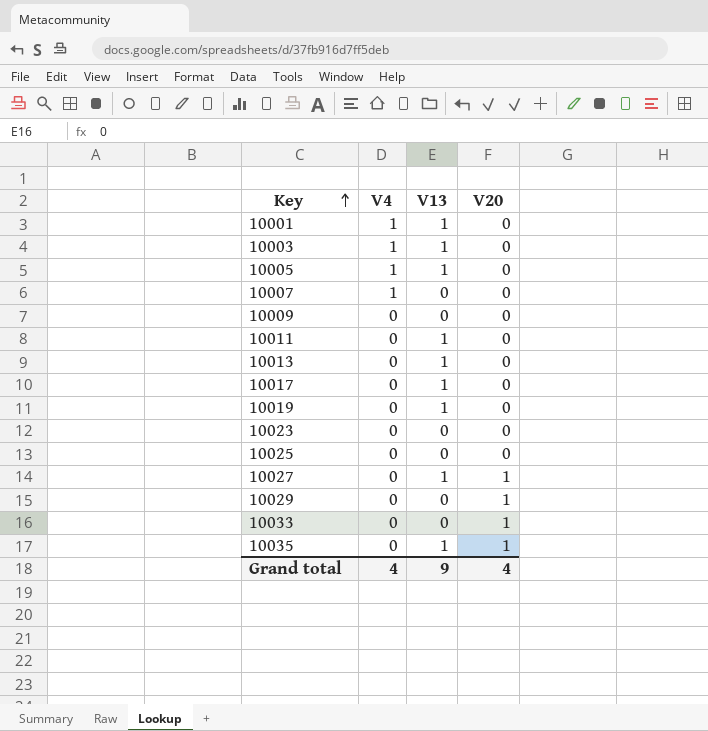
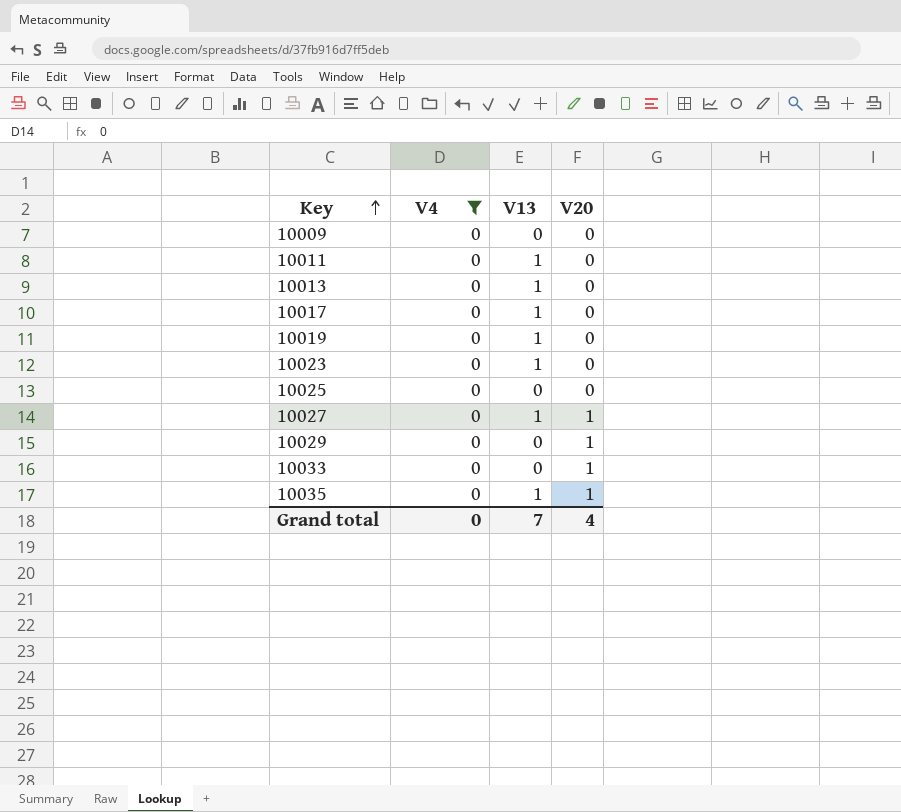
filter: none -> V4 = 0
10023 | V13: 0 -> 1
Grand total | V4: 4 -> 0
Grand total | V13: 9 -> 7

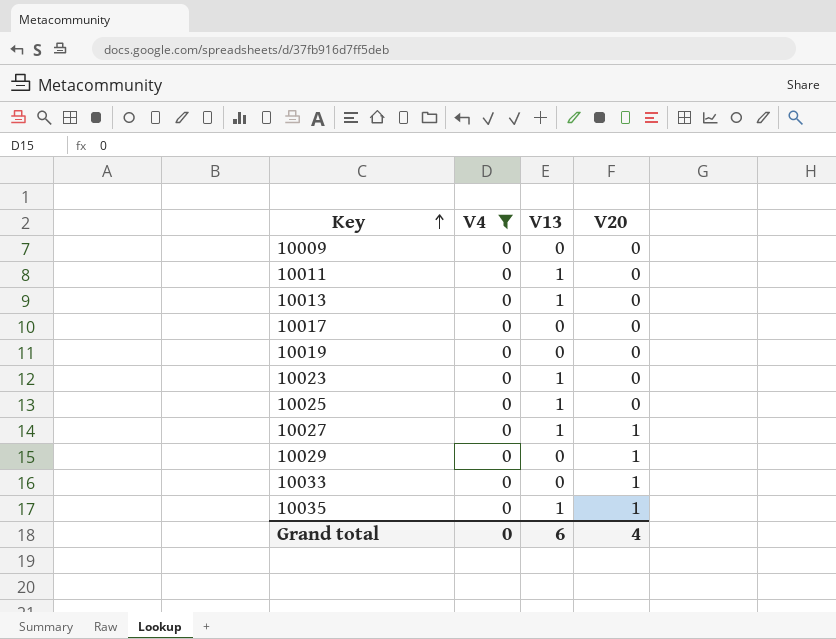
10017 | V13: 1 -> 0
10019 | V13: 1 -> 0
10025 | V13: 0 -> 1
Grand total | V13: 7 -> 6

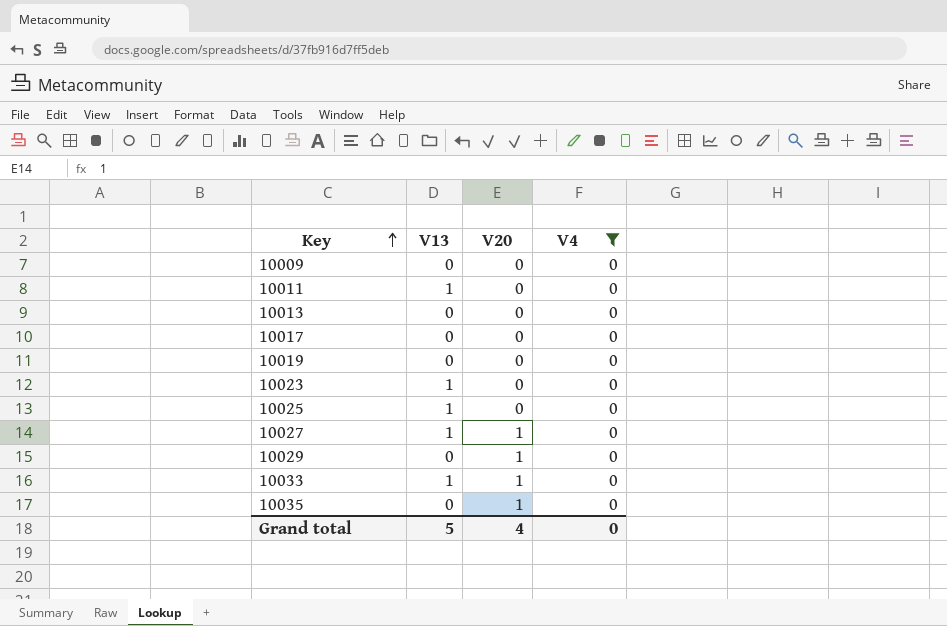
column V4 | position: 2 -> 4
10013 | V13: 1 -> 0
10033 | V13: 0 -> 1
10035 | V13: 1 -> 0
Grand total | V13: 6 -> 5

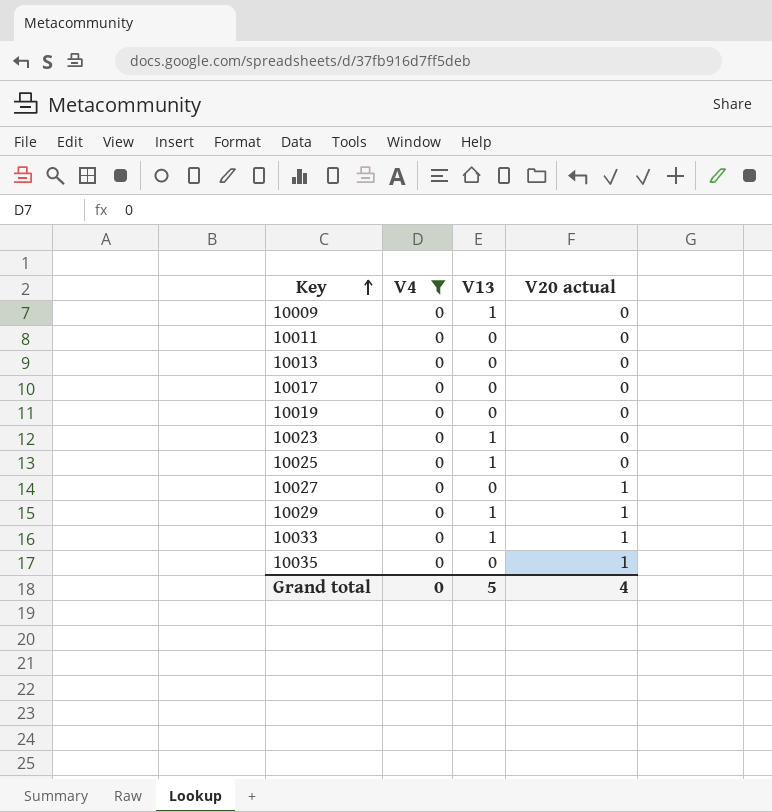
column V4 | position: 4 -> 2
column name: V20 -> V20 actual
10009 | V13: 0 -> 1
10011 | V13: 1 -> 0
10027 | V13: 1 -> 0
10029 | V13: 0 -> 1

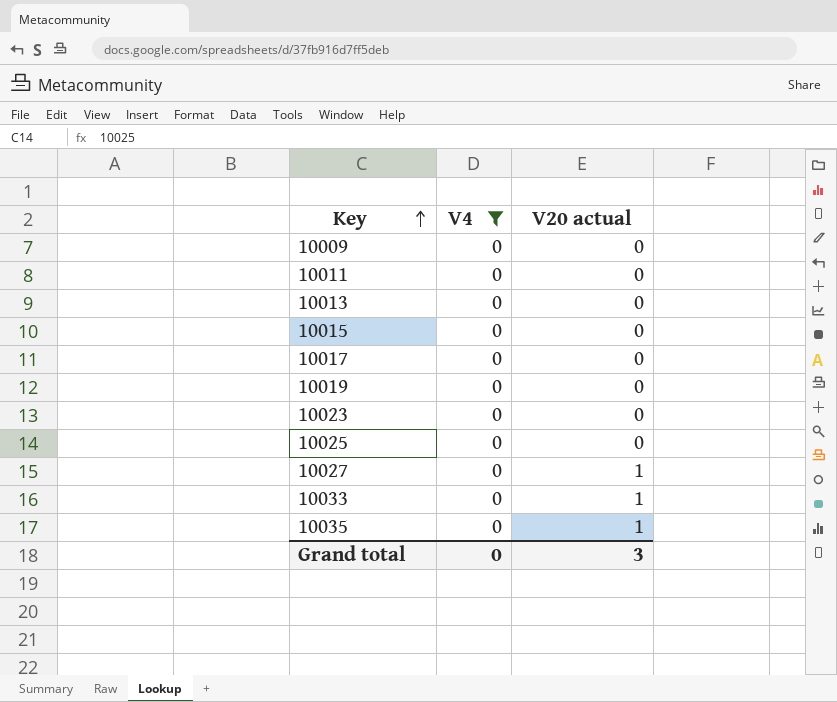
column V13 | position: 3 -> none
row 10029: 0 | 1 | 1 -> none
row 10015: none -> 0 | 0
Grand total | V20 actual: 4 -> 3

